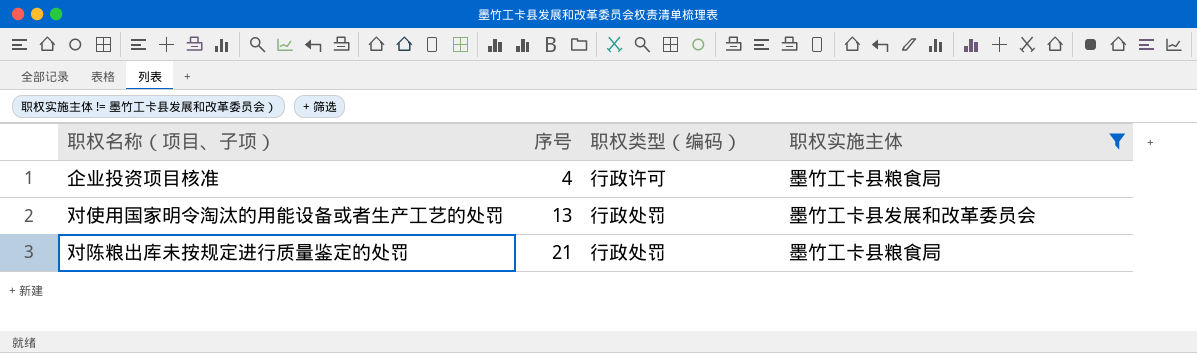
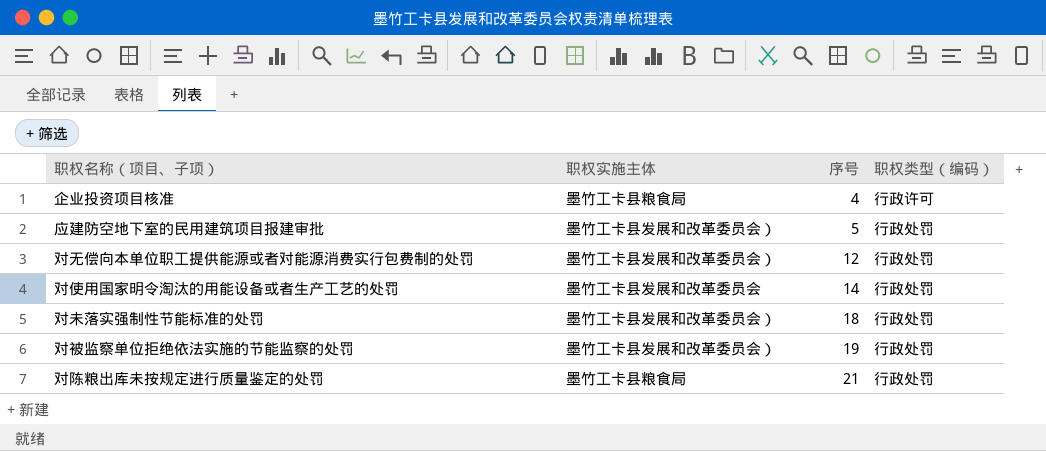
filter: 职权实施主体 != 墨竹工卡县发展和改革委员会） -> none
column 职权实施主体 | position: 4 -> 2
对使用国家明令淘汰的用能设备或者生产工艺的处罚 | 序号: 13 -> 14

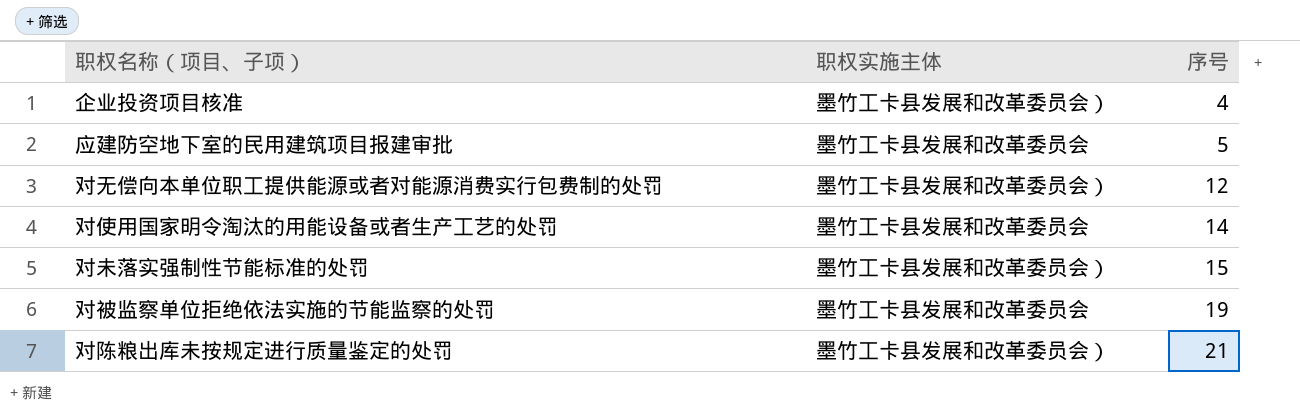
column 职权类型（编码） | position: 4 -> none
企业投资项目核准 | 职权实施主体: 墨竹工卡县粮食局 -> 墨竹工卡县发展和改革委员会）
应建防空地下室的民用建筑项目报建审批 | 职权实施主体: 墨竹工卡县发展和改革委员会） -> 墨竹工卡县发展和改革委员会
对未落实强制性节能标准的处罚 | 序号: 18 -> 15
对被监察单位拒绝依法实施的节能监察的处罚 | 职权实施主体: 墨竹工卡县发展和改革委员会） -> 墨竹工卡县发展和改革委员会
对陈粮出库未按规定进行质量鉴定的处罚 | 职权实施主体: 墨竹工卡县粮食局 -> 墨竹工卡县发展和改革委员会）

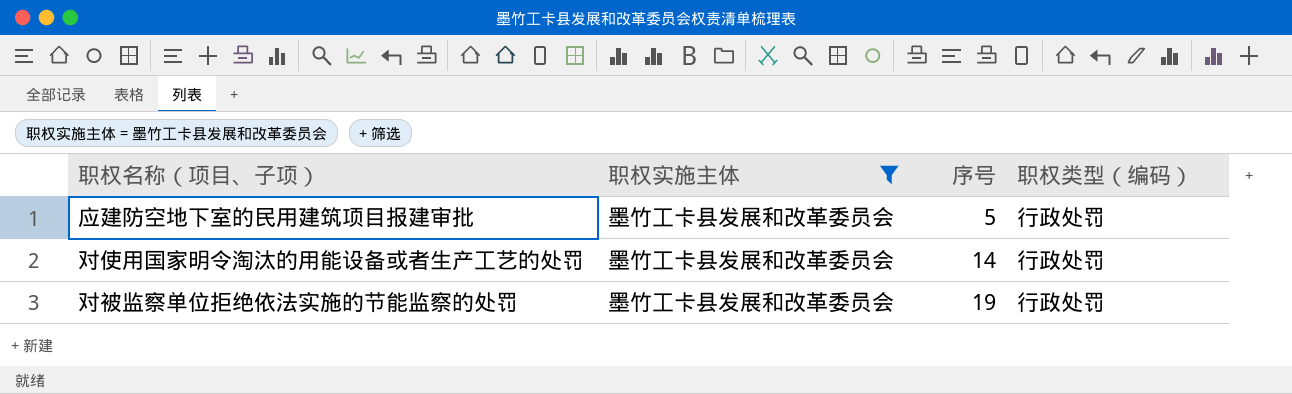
filter: none -> 职权实施主体 = 墨竹工卡县发展和改革委员会
column 职权类型（编码） | position: none -> 4

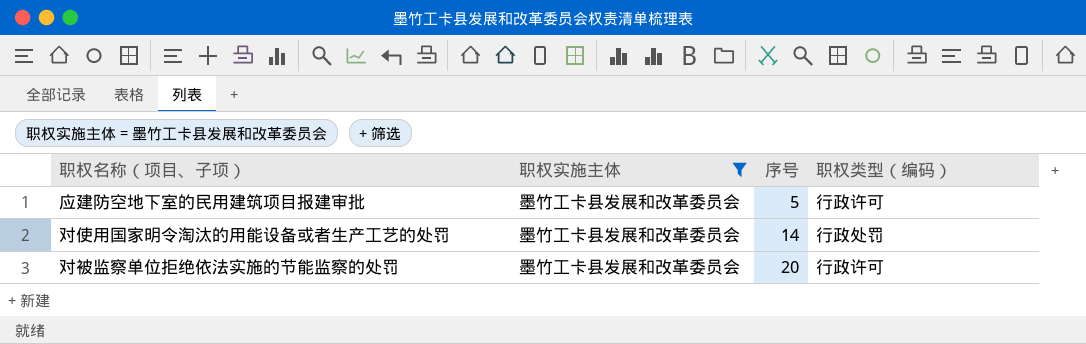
应建防空地下室的民用建筑项目报建审批 | 职权类型（编码）: 行政处罚 -> 行政许可
对被监察单位拒绝依法实施的节能监察的处罚 | 序号: 19 -> 20
对被监察单位拒绝依法实施的节能监察的处罚 | 职权类型（编码）: 行政处罚 -> 行政许可

